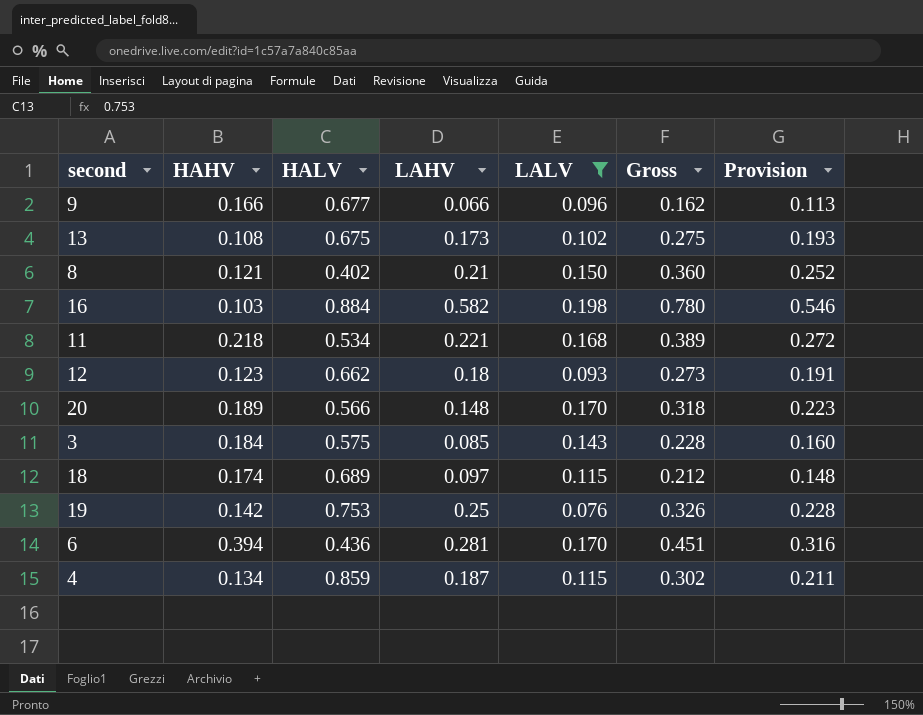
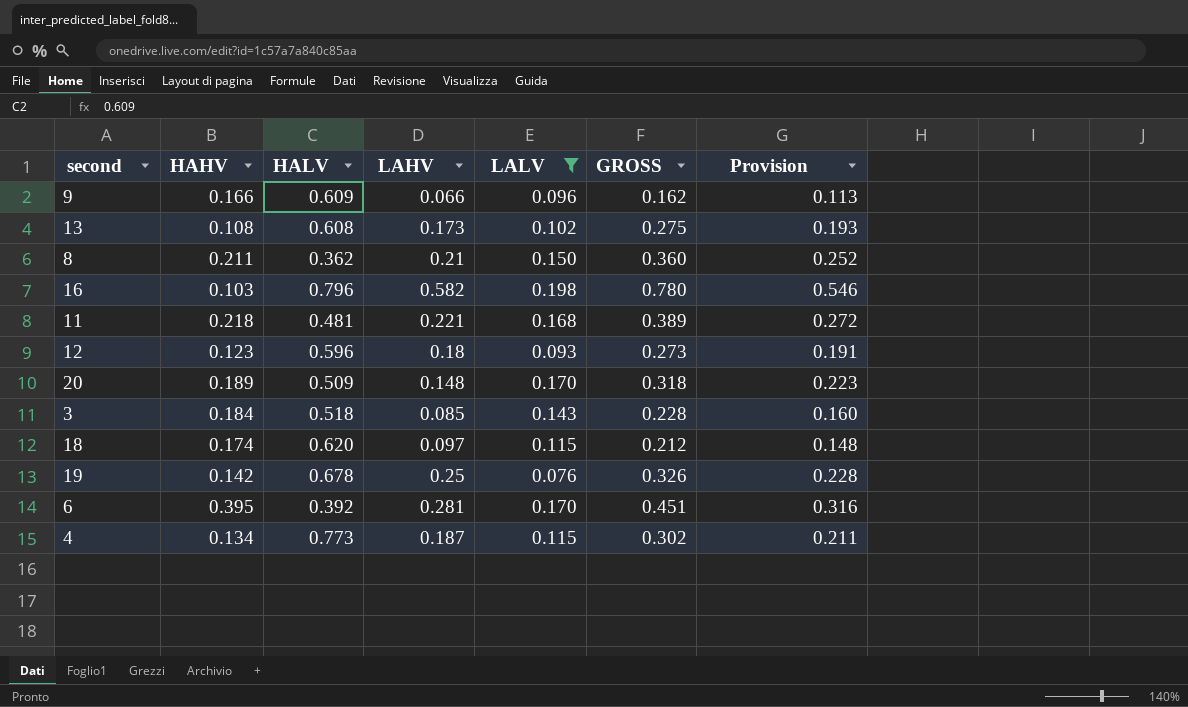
column name: Gross -> GROSS
9 | HALV: 0.677 -> 0.609
13 | HALV: 0.675 -> 0.608
8 | HAHV: 0.121 -> 0.211
8 | HALV: 0.402 -> 0.362
16 | HALV: 0.884 -> 0.796
11 | HALV: 0.534 -> 0.481
12 | HALV: 0.662 -> 0.596
20 | HALV: 0.566 -> 0.509
3 | HALV: 0.575 -> 0.518
18 | HALV: 0.689 -> 0.620
19 | HALV: 0.753 -> 0.678
6 | HAHV: 0.394 -> 0.395
6 | HALV: 0.436 -> 0.392
4 | HALV: 0.859 -> 0.773

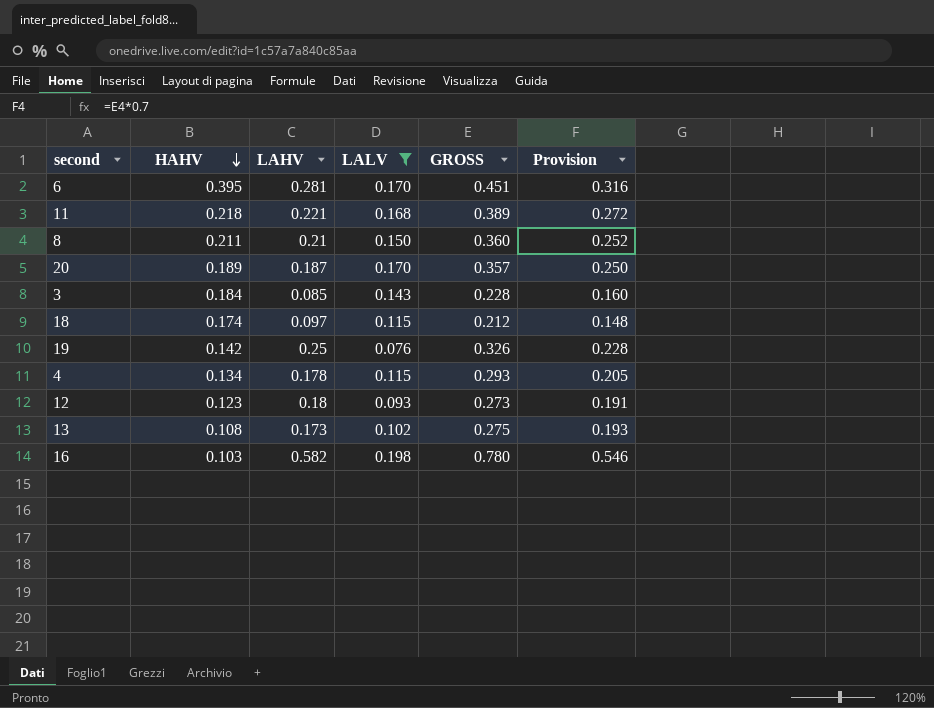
row order: none -> HAHV descending
column HALV | position: 3 -> none
row 9: 0.166 | 0.609 | 0.066 | 0.096 | 0.162 | 0.113 -> none
20 | LAHV: 0.148 -> 0.187
20 | GROSS: 0.318 -> 0.357
20 | Provision: 0.223 -> 0.250
4 | LAHV: 0.187 -> 0.178
4 | GROSS: 0.302 -> 0.293
4 | Provision: 0.211 -> 0.205

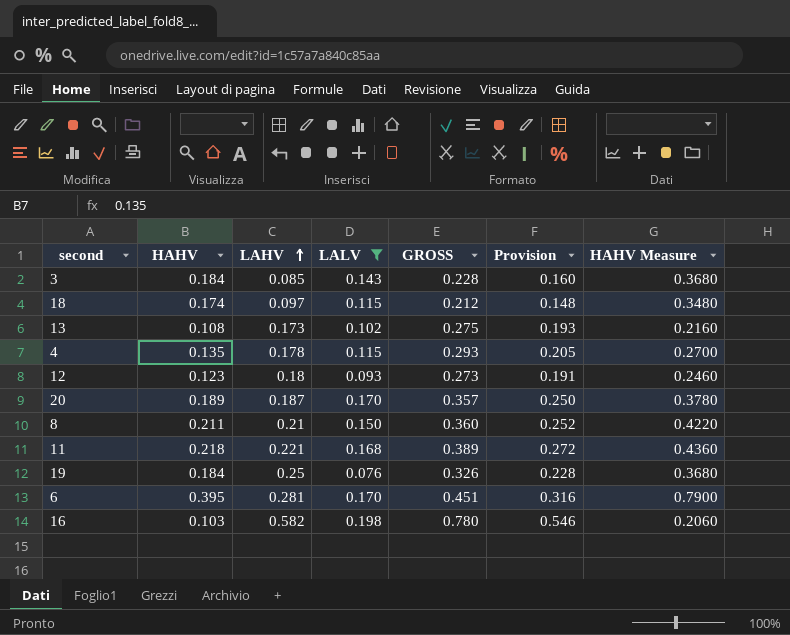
row order: HAHV descending -> LAHV ascending
column HAHV Measure | formula: none -> [HAHV] * 2
4 | HAHV: 0.134 -> 0.135
19 | HAHV: 0.142 -> 0.184

